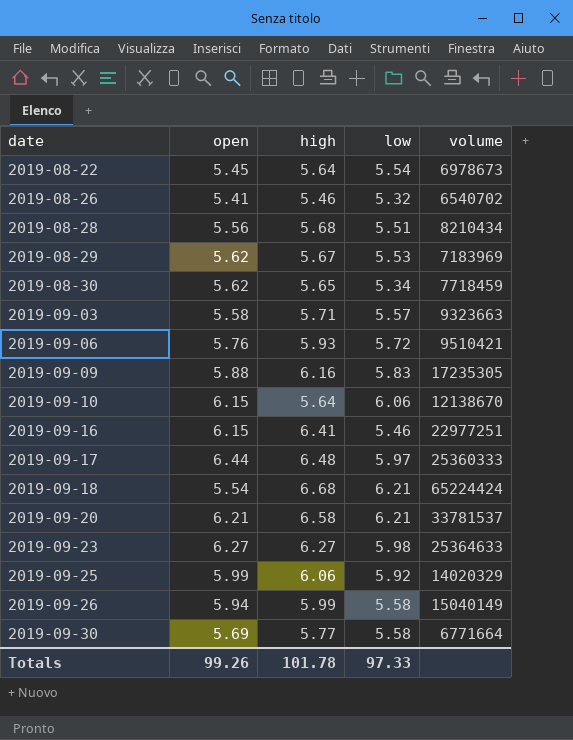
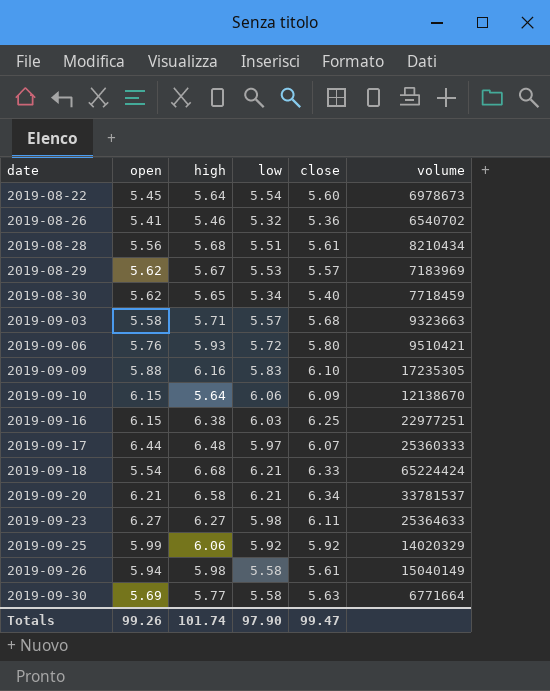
column close | position: none -> 5
2019-09-16 | high: 6.41 -> 6.38
2019-09-16 | low: 5.46 -> 6.03
2019-09-26 | high: 5.99 -> 5.98
Totals | high: 101.78 -> 101.74
Totals | low: 97.33 -> 97.90

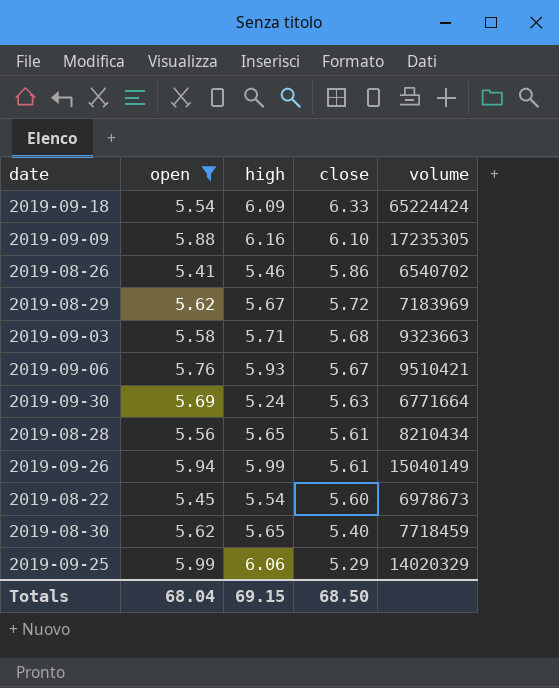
filter: none -> open <= 5.99
row order: date ascending -> close descending
column low | position: 4 -> none
2019-09-18 | high: 6.68 -> 6.09
2019-08-26 | close: 5.36 -> 5.86
2019-08-29 | close: 5.57 -> 5.72
2019-09-06 | close: 5.80 -> 5.67
2019-09-30 | high: 5.77 -> 5.24
2019-08-28 | high: 5.68 -> 5.65
2019-09-26 | high: 5.98 -> 5.99
2019-08-22 | high: 5.64 -> 5.54
2019-09-25 | close: 5.92 -> 5.29
Totals | open: 99.26 -> 68.04
Totals | high: 101.74 -> 69.15
Totals | close: 99.47 -> 68.50

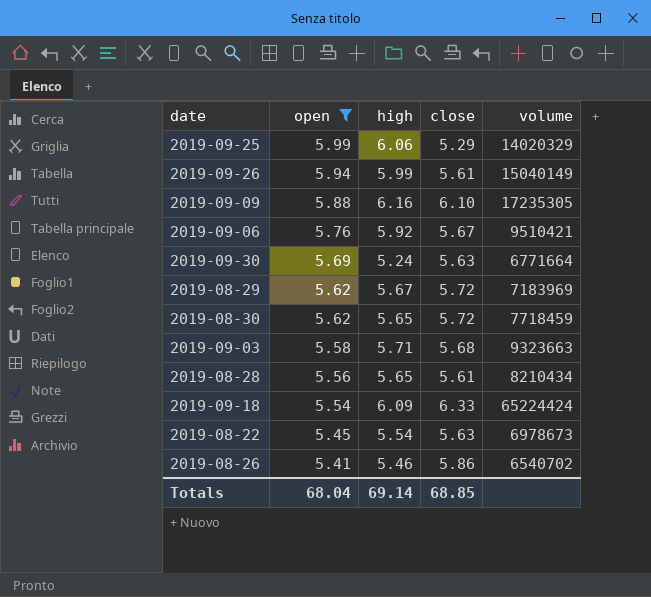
row order: close descending -> open descending
2019-09-06 | high: 5.93 -> 5.92
2019-08-30 | close: 5.40 -> 5.72
2019-08-22 | close: 5.60 -> 5.63
Totals | high: 69.15 -> 69.14
Totals | close: 68.50 -> 68.85

